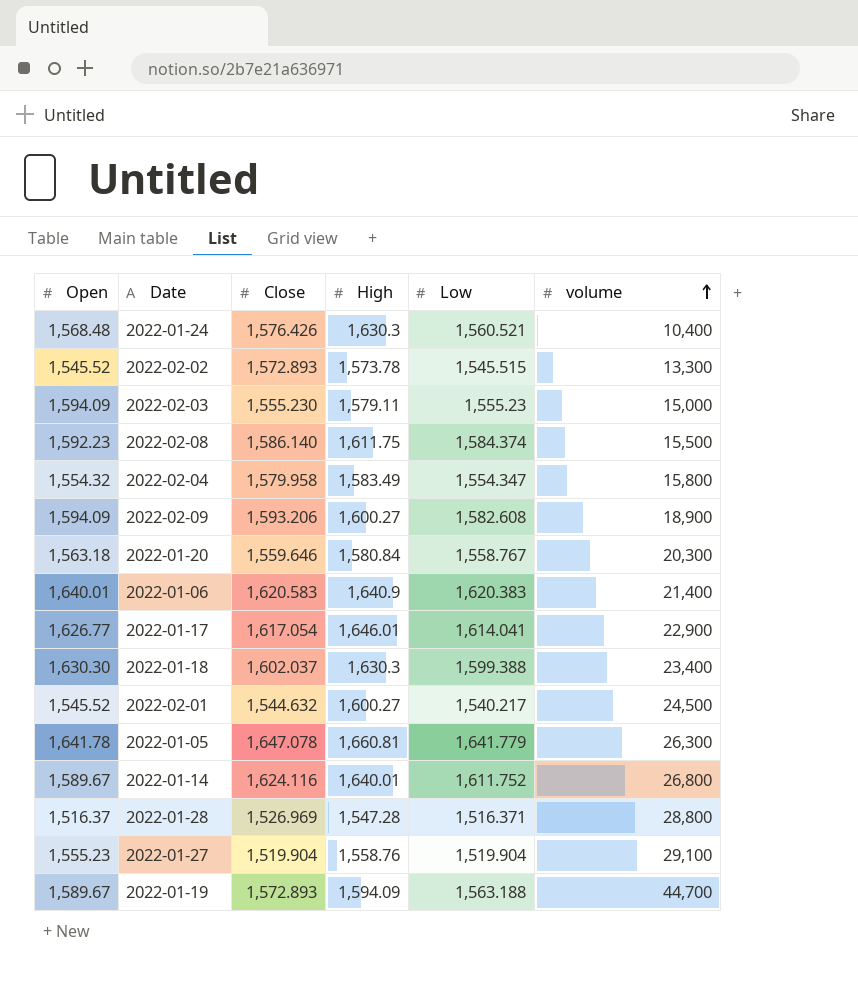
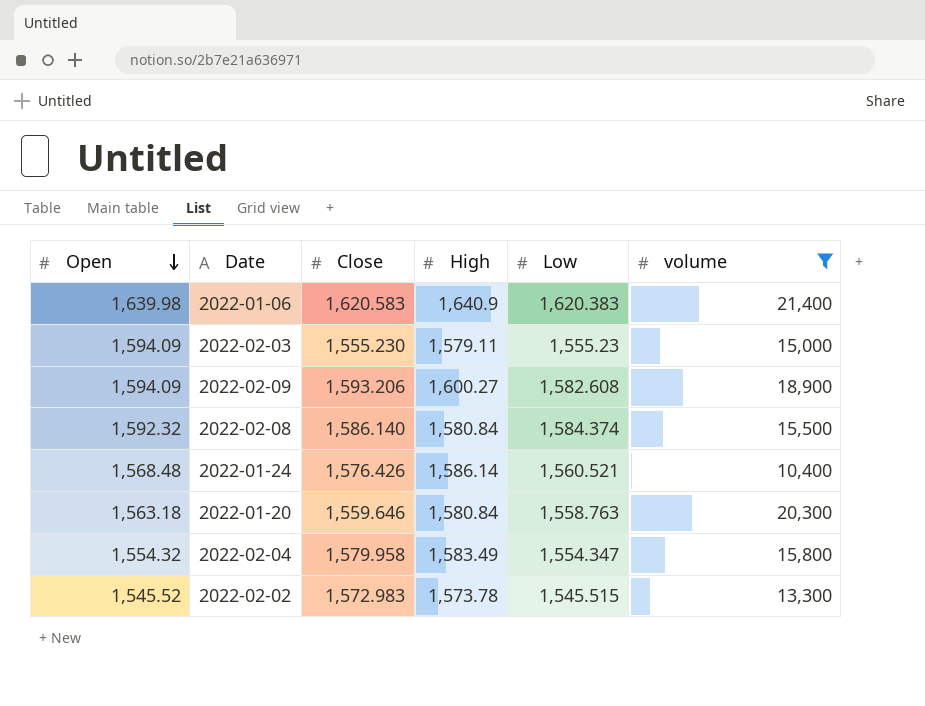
filter: none -> volume <= 21,400
row order: volume ascending -> Open descending
2022-01-06 | Open: 1,640.01 -> 1,639.98
2022-02-08 | Open: 1,592.23 -> 1,592.32
2022-02-08 | High: 1,611.75 -> 1,580.84
2022-01-24 | High: 1,630.3 -> 1,586.14
2022-01-20 | Low: 1,558.767 -> 1,558.763
2022-02-02 | Close: 1,572.893 -> 1,572.983

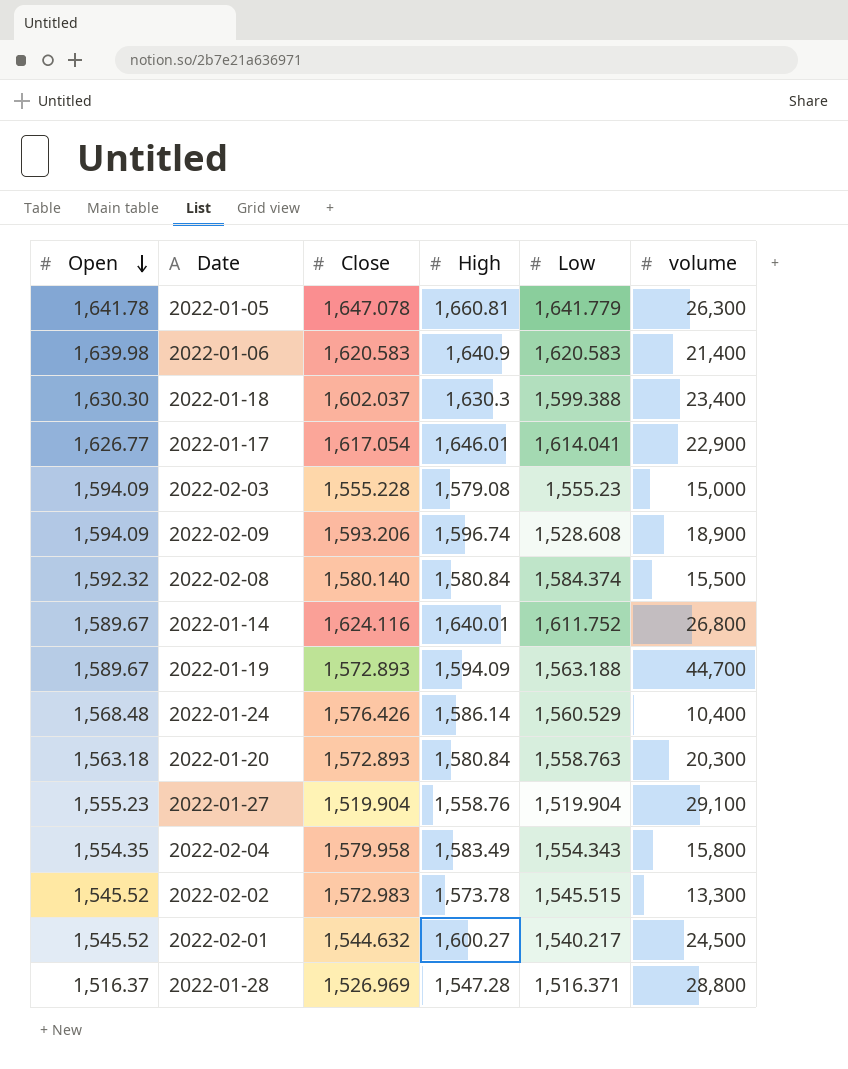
filter: volume <= 21,400 -> none
2022-01-06 | Low: 1,620.383 -> 1,620.583
2022-02-03 | Close: 1,555.230 -> 1,555.228
2022-02-03 | High: 1,579.11 -> 1,579.08
2022-02-09 | High: 1,600.27 -> 1,596.74
2022-02-09 | Low: 1,582.608 -> 1,528.608
2022-02-08 | Close: 1,586.140 -> 1,580.140
2022-01-24 | Low: 1,560.521 -> 1,560.529
2022-01-20 | Close: 1,559.646 -> 1,572.893
2022-02-04 | Open: 1,554.32 -> 1,554.35
2022-02-04 | Low: 1,554.347 -> 1,554.343

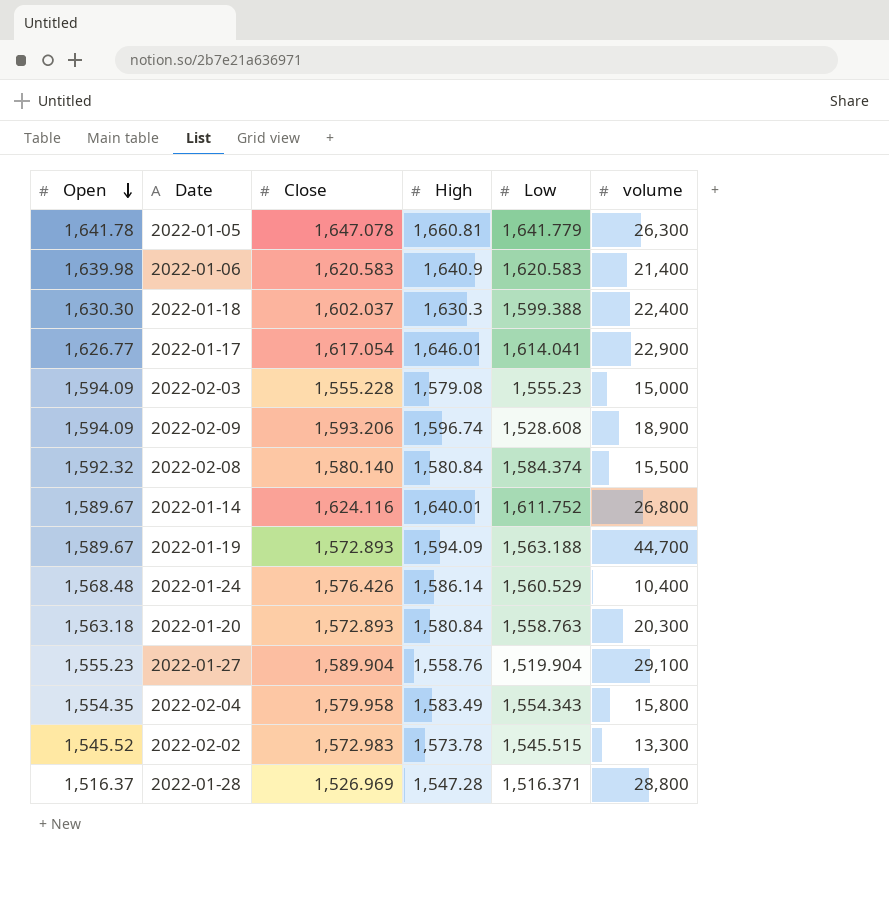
row 2022-02-01: 1,545.52 | 1,544.632 | 1,600.27 | 1,540.217 | 24,500 -> none
2022-01-18 | volume: 23,400 -> 22,400
2022-01-27 | Close: 1,519.904 -> 1,589.904

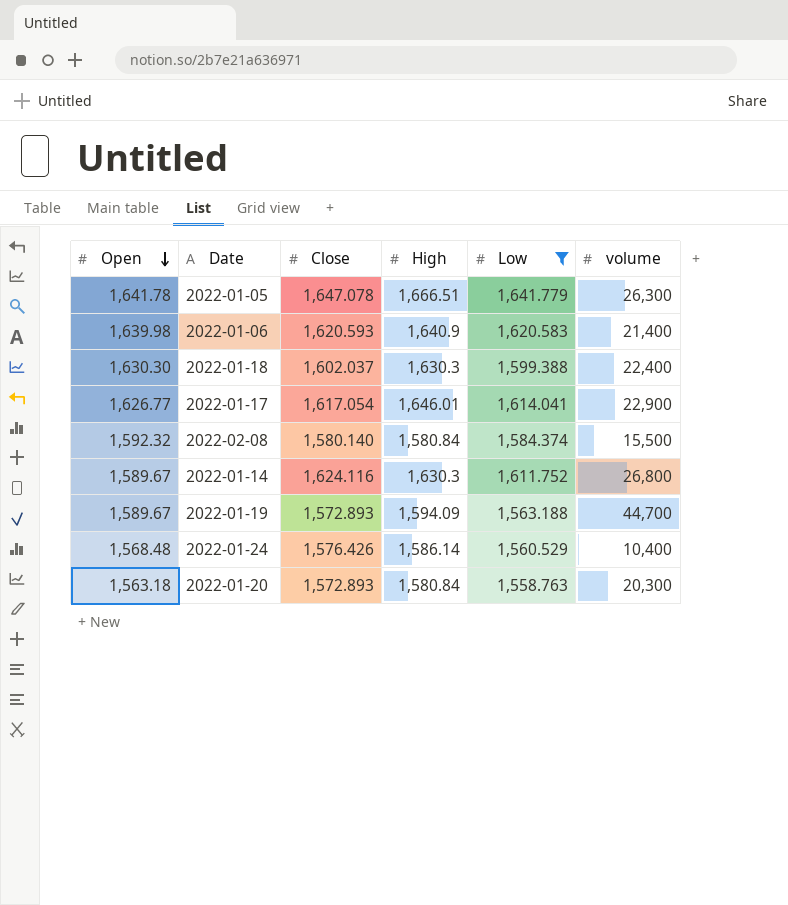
filter: none -> Low >= 1,558.763
2022-01-05 | High: 1,660.81 -> 1,666.51
2022-01-06 | Close: 1,620.583 -> 1,620.593
2022-01-14 | High: 1,640.01 -> 1,630.3

